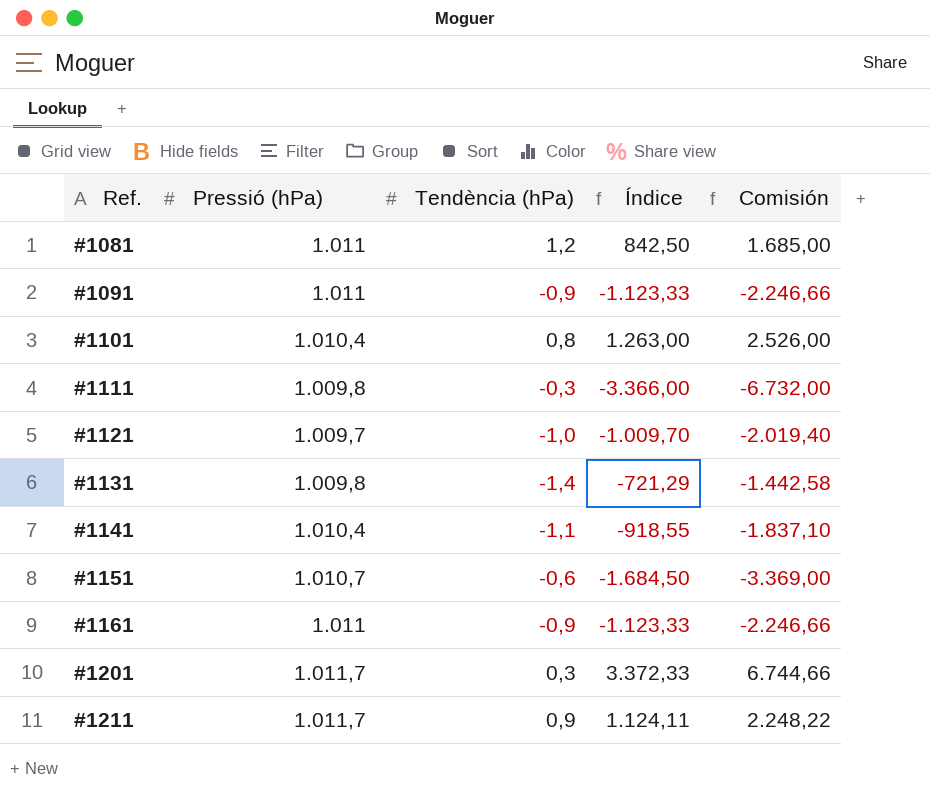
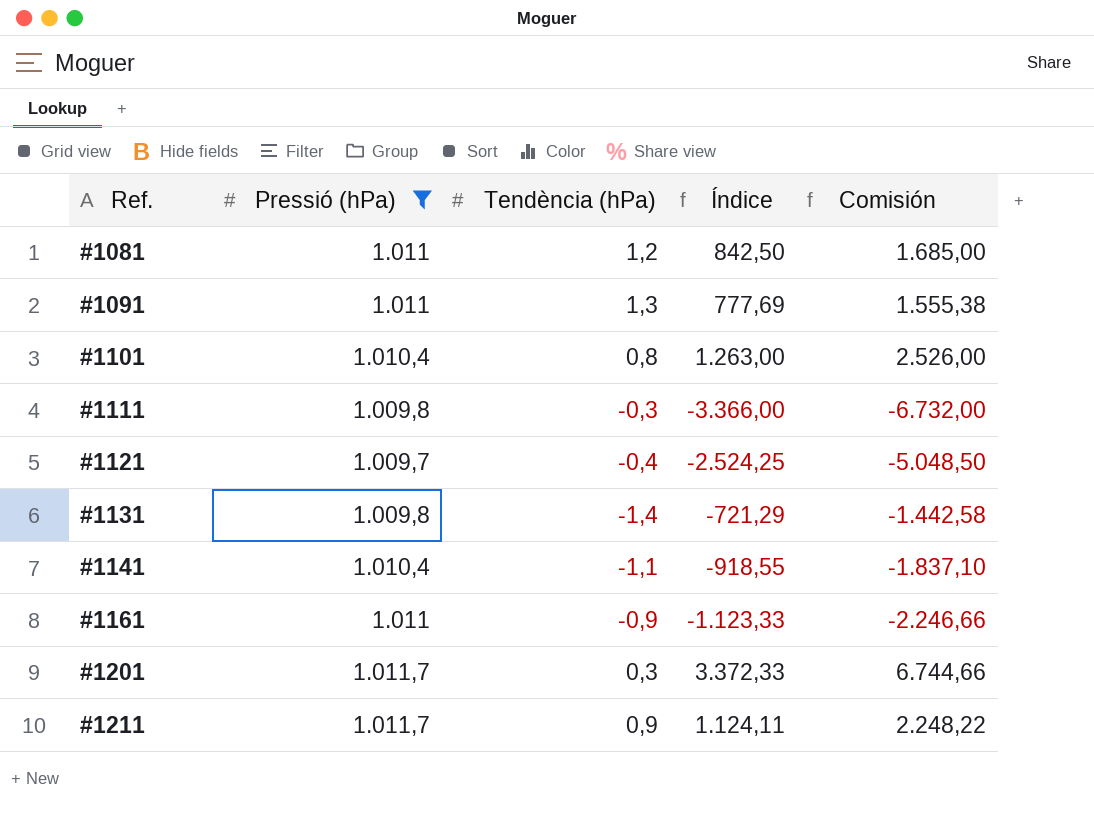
filter: none -> Pressió (hPa) != 1.010,7
#1091 | Tendència (hPa): -0,9 -> 1,3
#1091 | Índice: -1.123,33 -> 777,69
#1091 | Comisión: -2.246,66 -> 1.555,38
#1121 | Tendència (hPa): -1,0 -> -0,4
#1121 | Índice: -1.009,70 -> -2.524,25
#1121 | Comisión: -2.019,40 -> -5.048,50

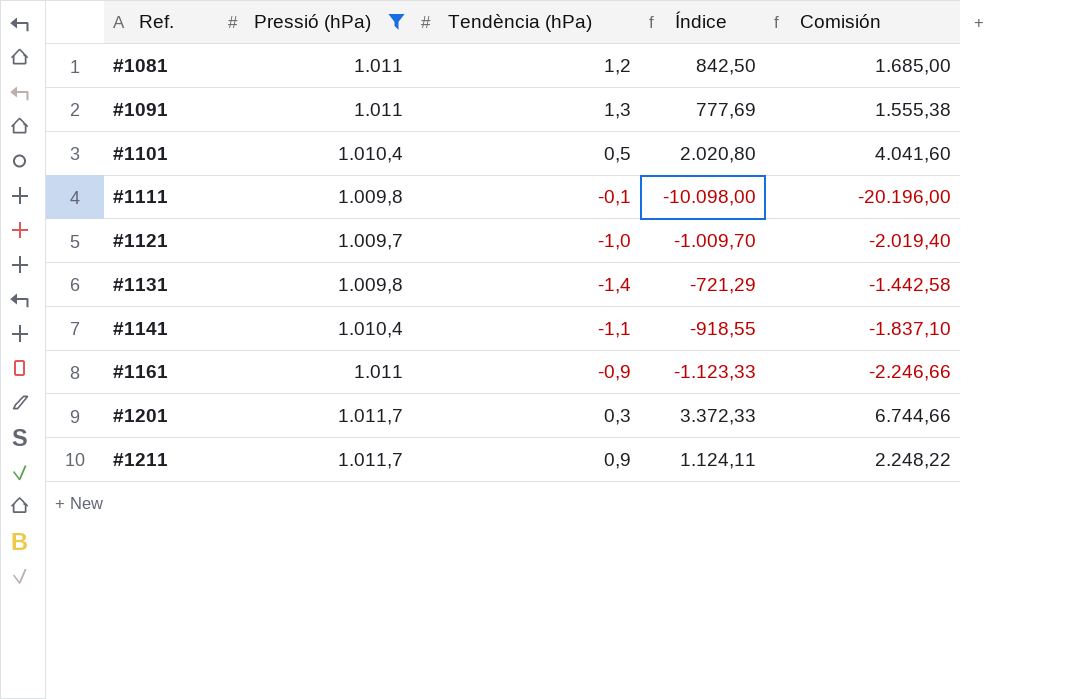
#1101 | Tendència (hPa): 0,8 -> 0,5
#1101 | Índice: 1.263,00 -> 2.020,80
#1101 | Comisión: 2.526,00 -> 4.041,60
#1111 | Tendència (hPa): -0,3 -> -0,1
#1111 | Índice: -3.366,00 -> -10.098,00
#1111 | Comisión: -6.732,00 -> -20.196,00
#1121 | Tendència (hPa): -0,4 -> -1,0
#1121 | Índice: -2.524,25 -> -1.009,70
#1121 | Comisión: -5.048,50 -> -2.019,40

